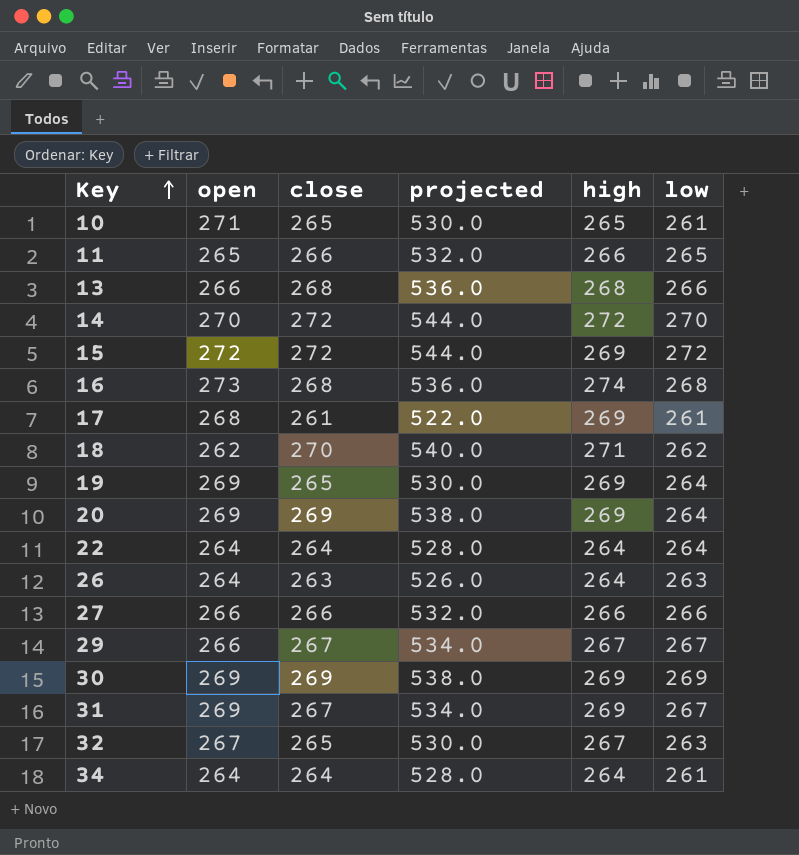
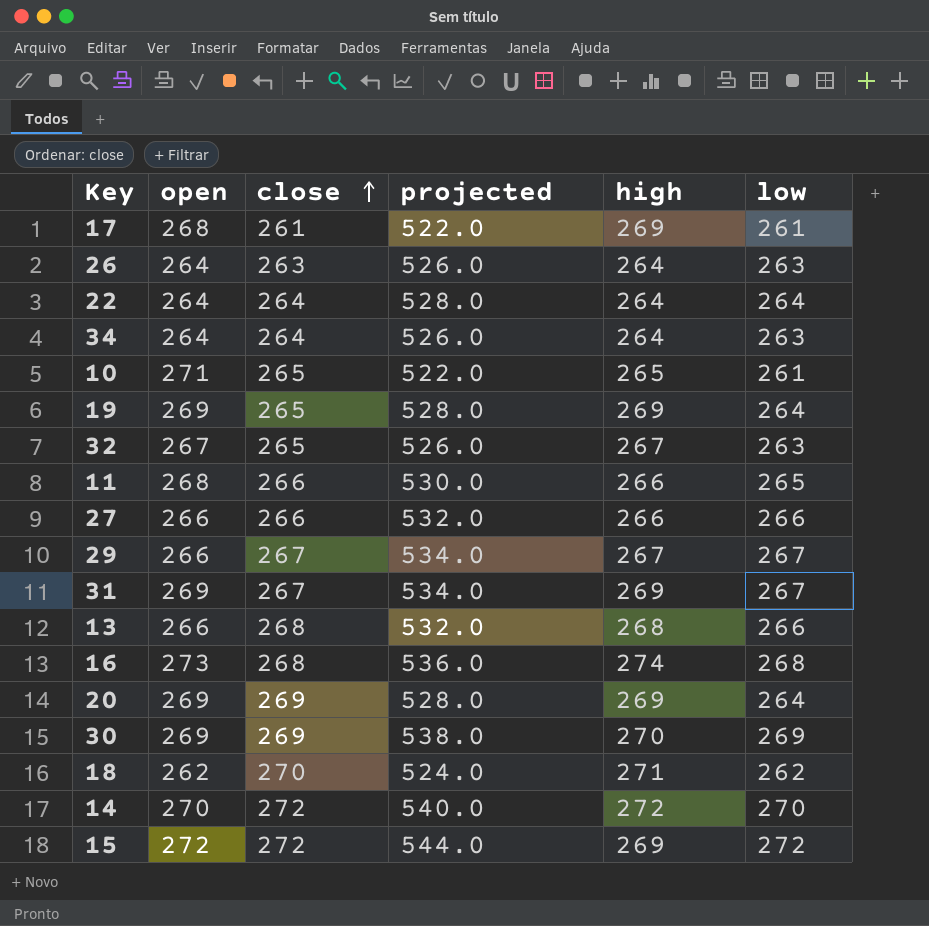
row order: Key ascending -> close ascending
column projected | formula: [close] * 2 -> [low] * 2
34 | low: 261 -> 263
11 | open: 265 -> 268
30 | high: 269 -> 270

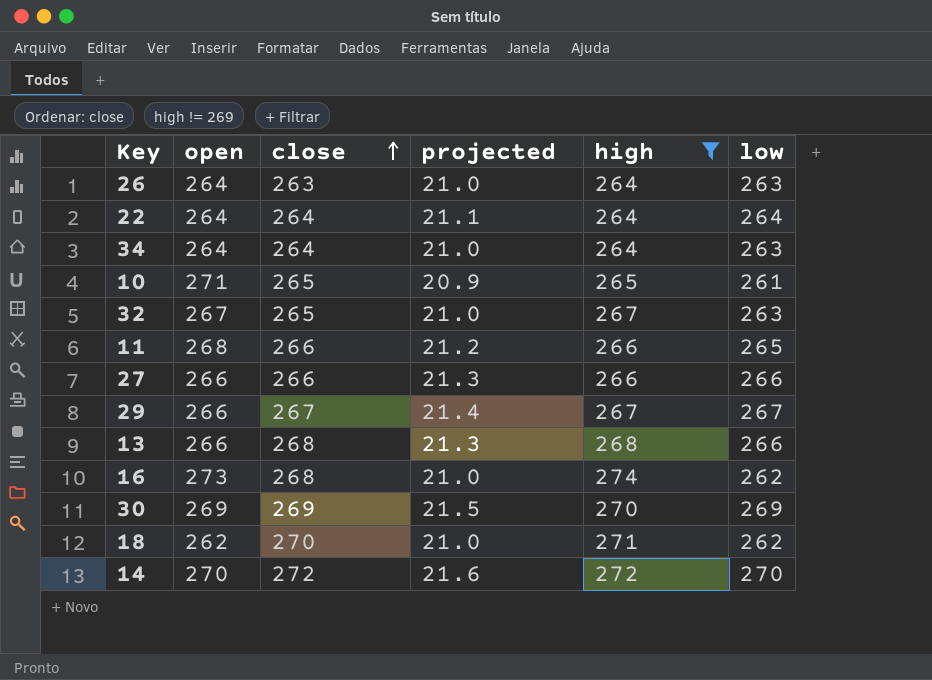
filter: none -> high != 269
column projected | formula: [low] * 2 -> [low] * 0.08
16 | low: 268 -> 262

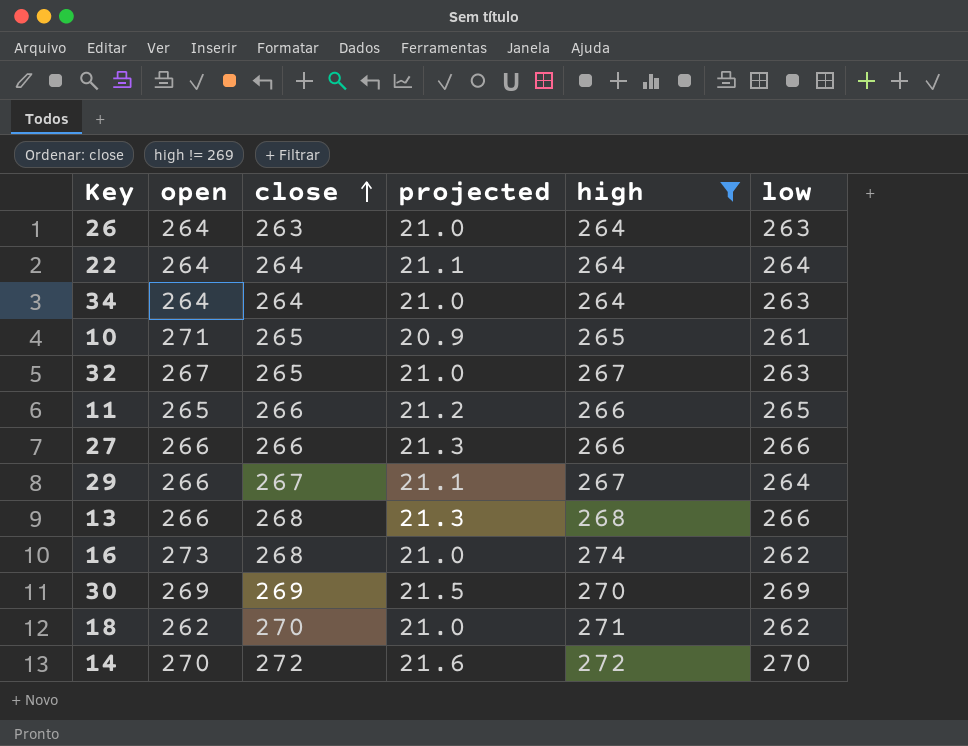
11 | open: 268 -> 265
29 | projected: 21.4 -> 21.1
29 | low: 267 -> 264

